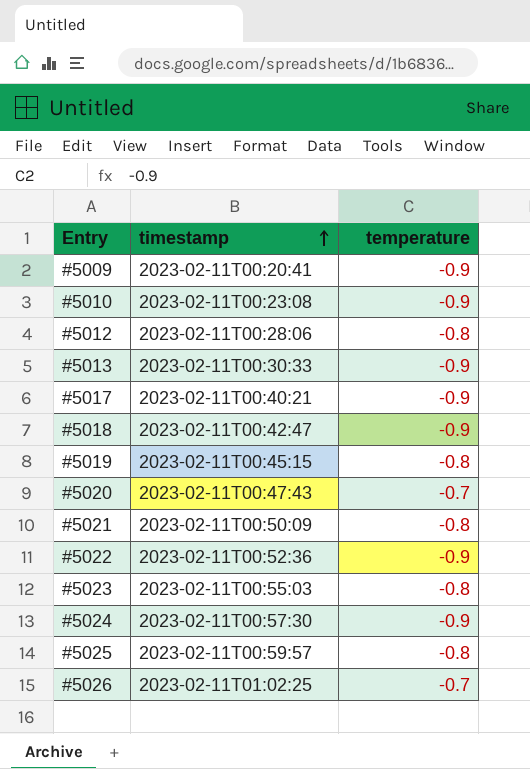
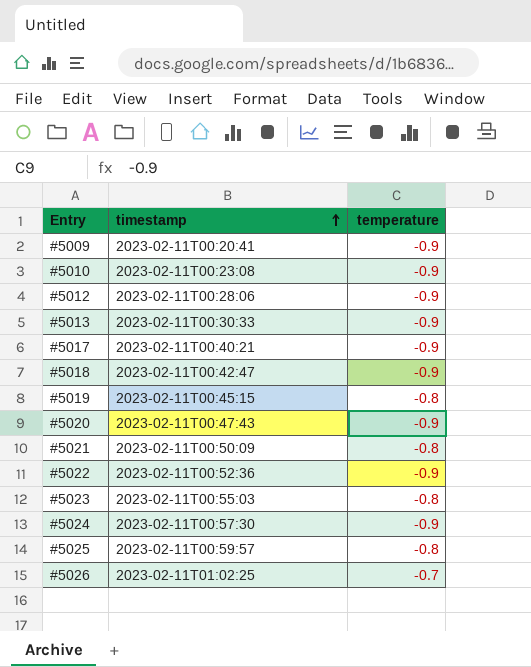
#5012 | temperature: -0.8 -> -0.9
#5020 | temperature: -0.7 -> -0.9

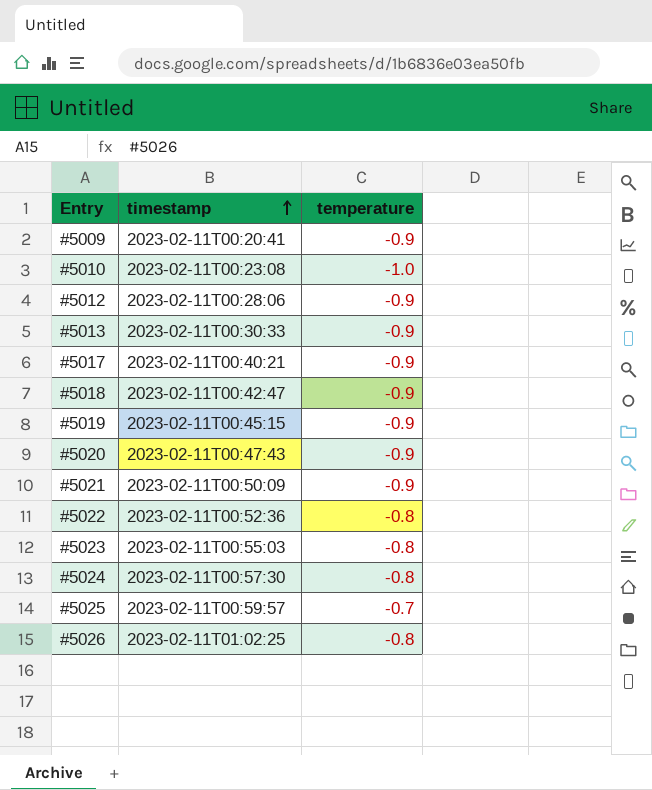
#5010 | temperature: -0.9 -> -1.0
#5019 | temperature: -0.8 -> -0.9
#5021 | temperature: -0.8 -> -0.9
#5022 | temperature: -0.9 -> -0.8
#5024 | temperature: -0.9 -> -0.8
#5025 | temperature: -0.8 -> -0.7
#5026 | temperature: -0.7 -> -0.8

